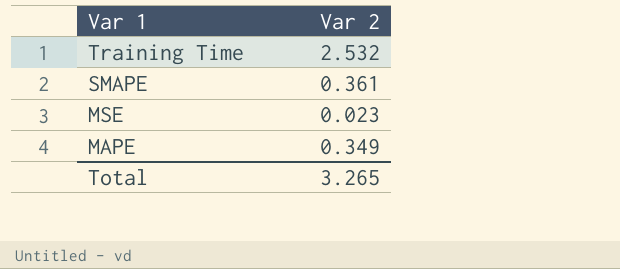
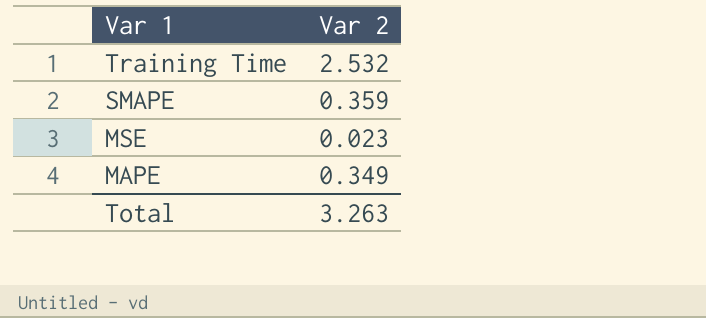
SMAPE | Var 2: 0.361 -> 0.359
Total | Var 2: 3.265 -> 3.263

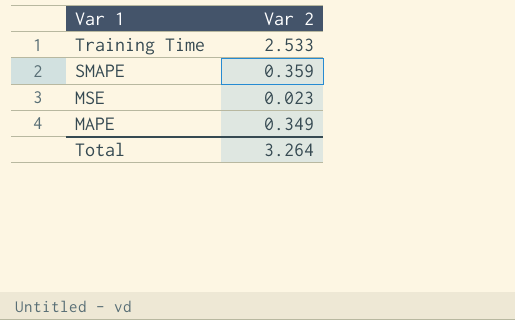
Training Time | Var 2: 2.532 -> 2.533
Total | Var 2: 3.263 -> 3.264

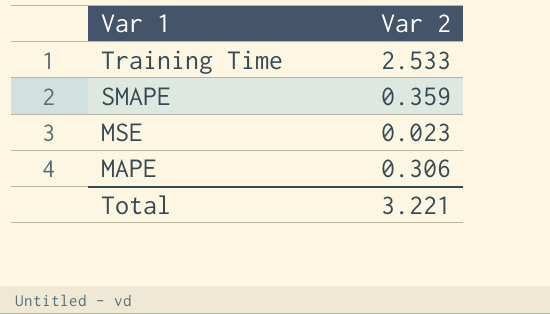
MAPE | Var 2: 0.349 -> 0.306
Total | Var 2: 3.264 -> 3.221

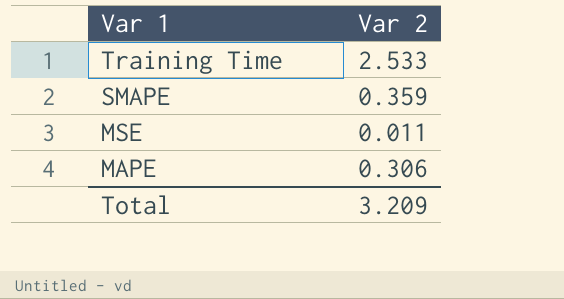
MSE | Var 2: 0.023 -> 0.011
Total | Var 2: 3.221 -> 3.209

